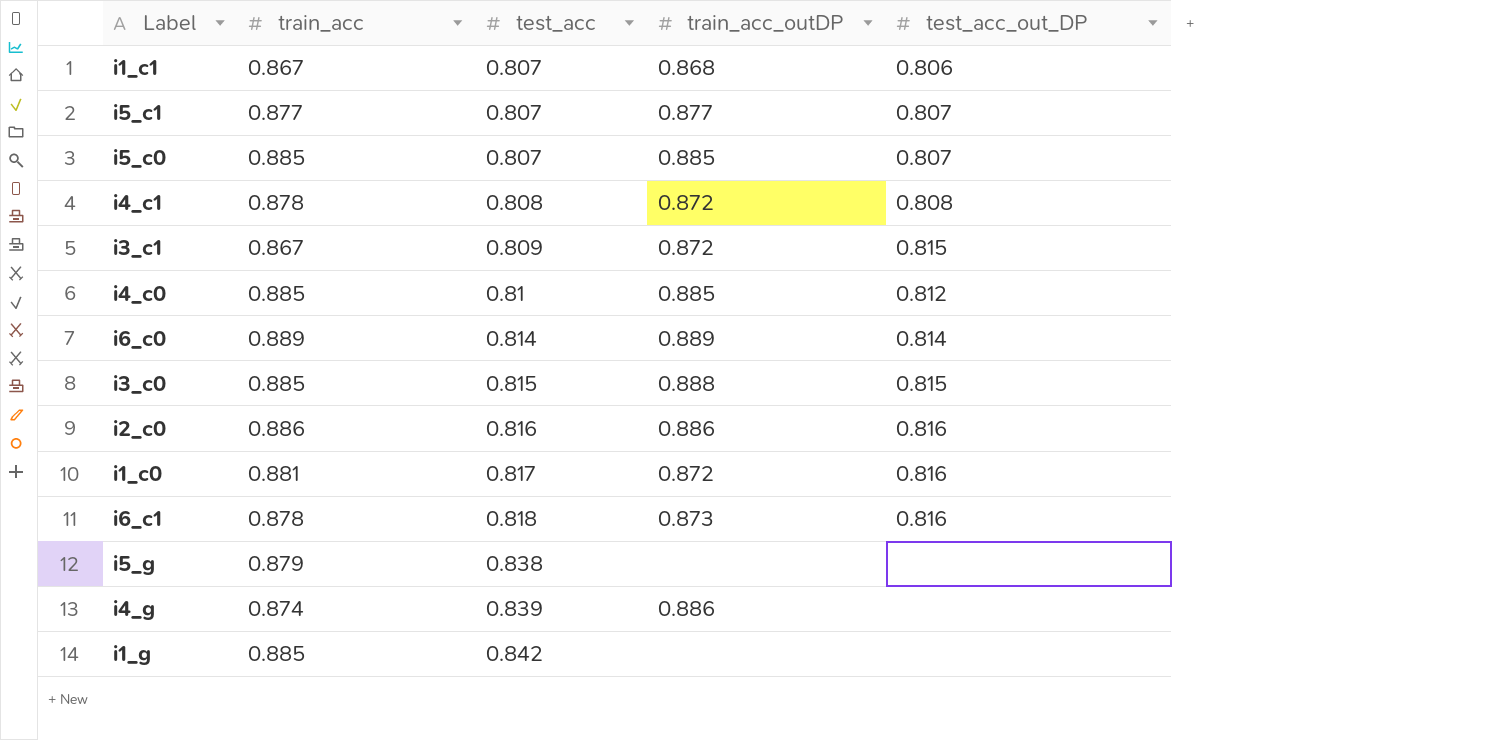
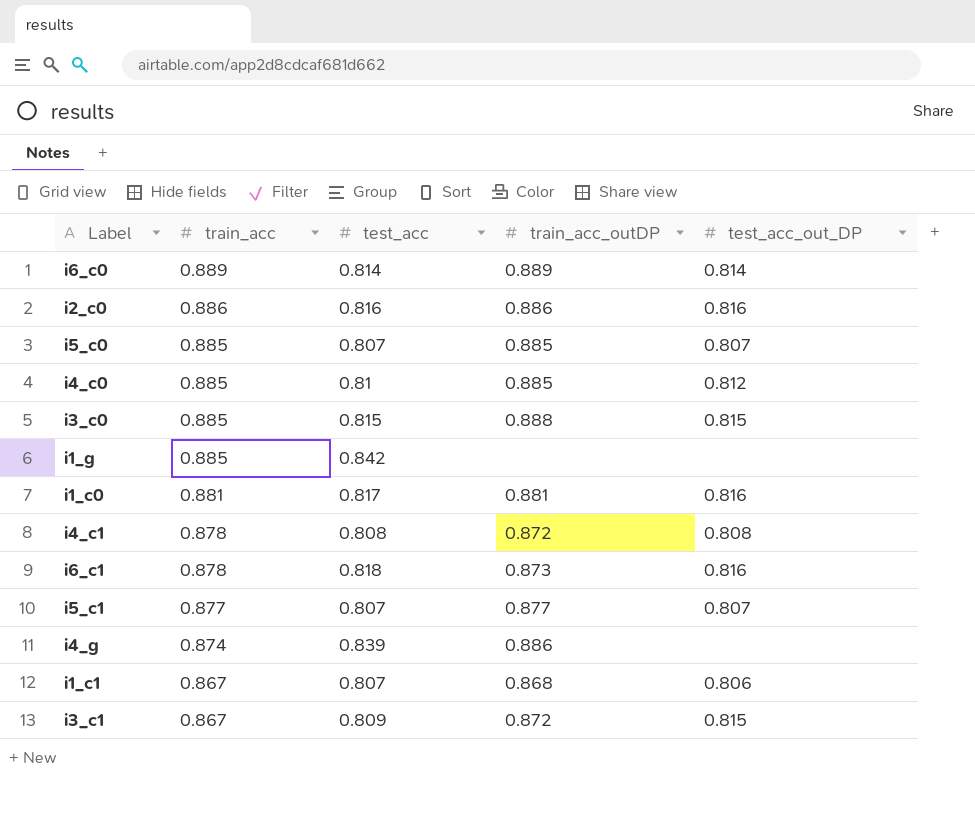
row order: test_acc ascending -> train_acc descending
row i5_g: 0.879 | 0.838 | none | none -> none
i1_c0 | train_acc_outDP: 0.872 -> 0.881

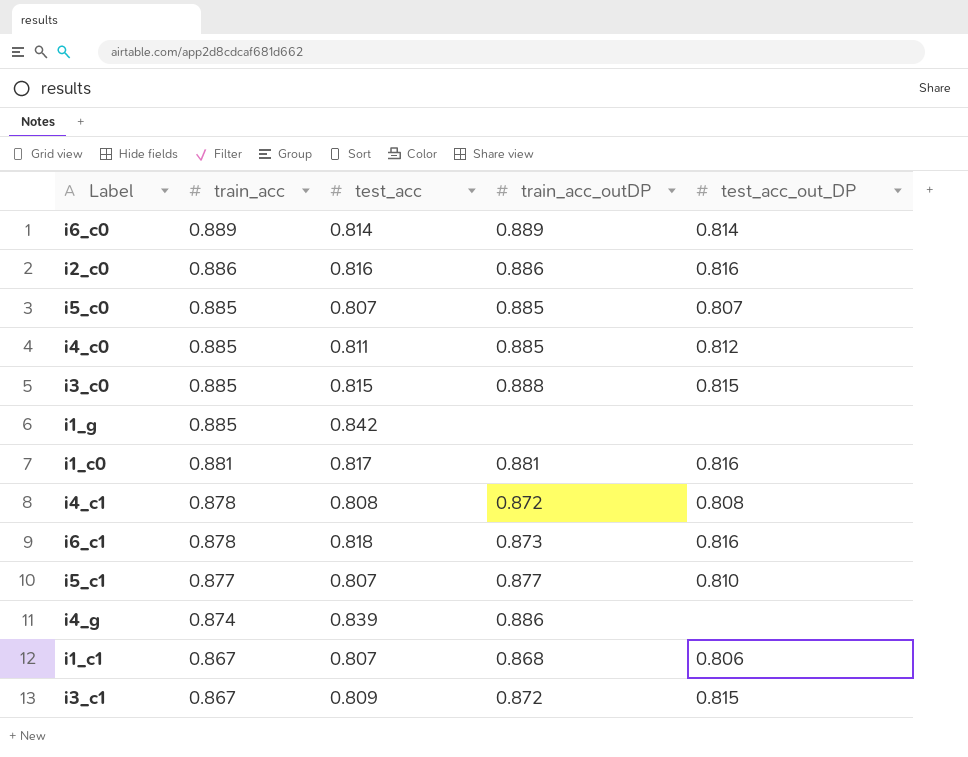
i4_c0 | test_acc: 0.81 -> 0.811
i5_c1 | test_acc_out_DP: 0.807 -> 0.810

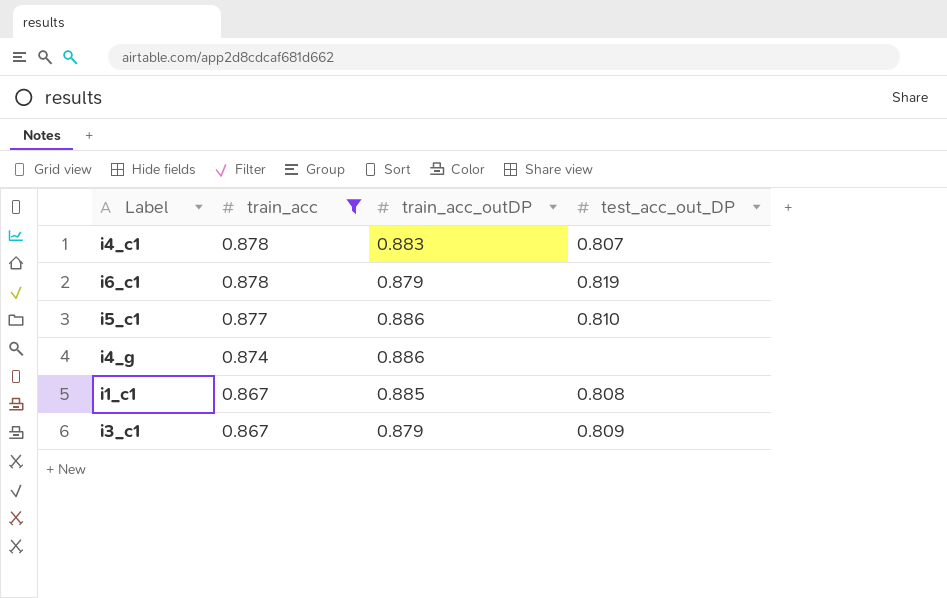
filter: none -> train_acc <= 0.878
column test_acc | position: 3 -> none
i4_c1 | train_acc_outDP: 0.872 -> 0.883
i4_c1 | test_acc_out_DP: 0.808 -> 0.807
i6_c1 | train_acc_outDP: 0.873 -> 0.879
i6_c1 | test_acc_out_DP: 0.816 -> 0.819
i5_c1 | train_acc_outDP: 0.877 -> 0.886
i1_c1 | train_acc_outDP: 0.868 -> 0.885
i1_c1 | test_acc_out_DP: 0.806 -> 0.808
i3_c1 | train_acc_outDP: 0.872 -> 0.879
i3_c1 | test_acc_out_DP: 0.815 -> 0.809

